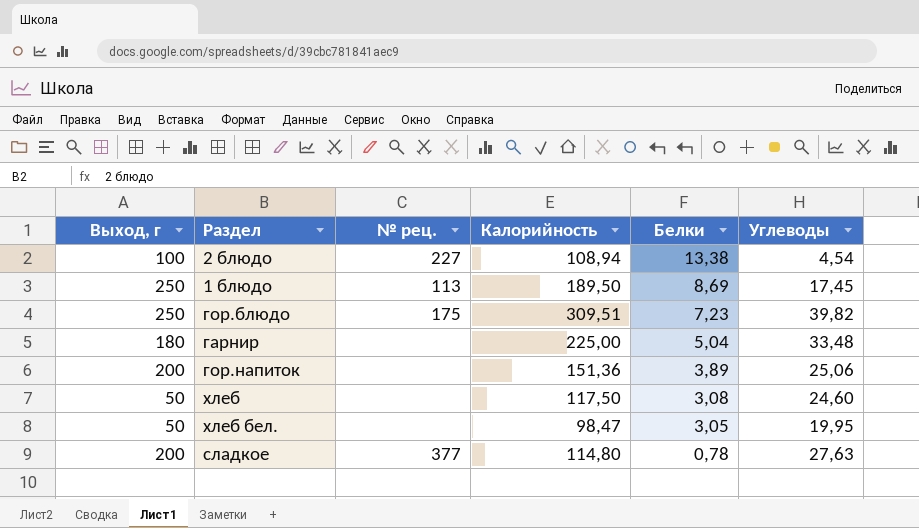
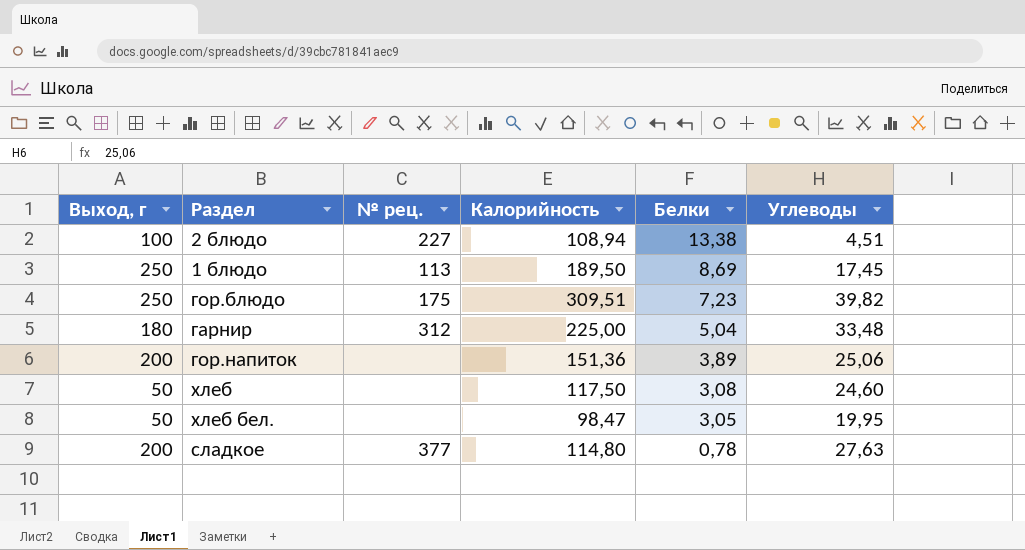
2 блюдо | Углеводы: 4,54 -> 4,51
гарнир | № рец.: none -> 312

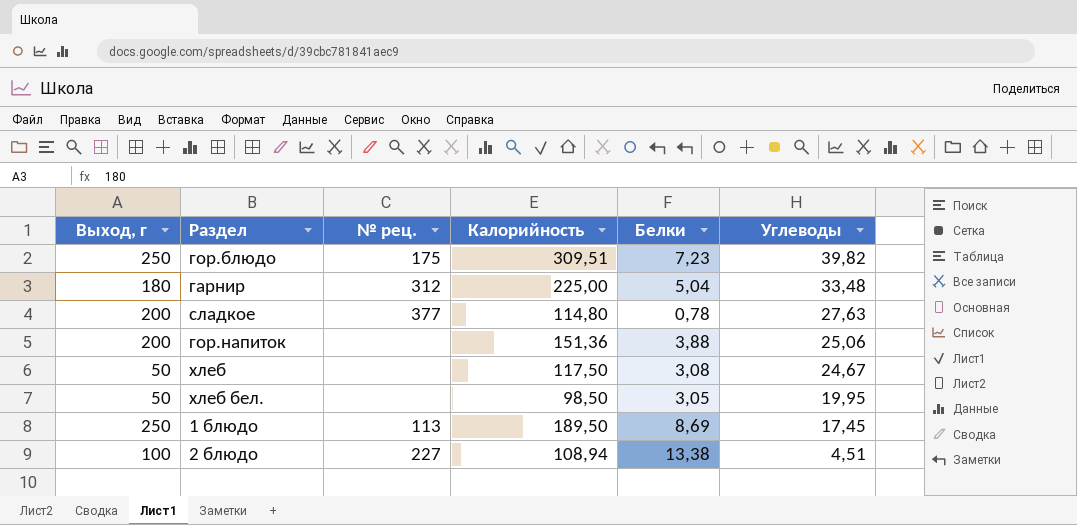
row order: Белки descending -> Углеводы descending
гор.напиток | Белки: 3,89 -> 3,88
хлеб | Углеводы: 24,60 -> 24,67
хлеб бел. | Калорийность: 98,47 -> 98,50

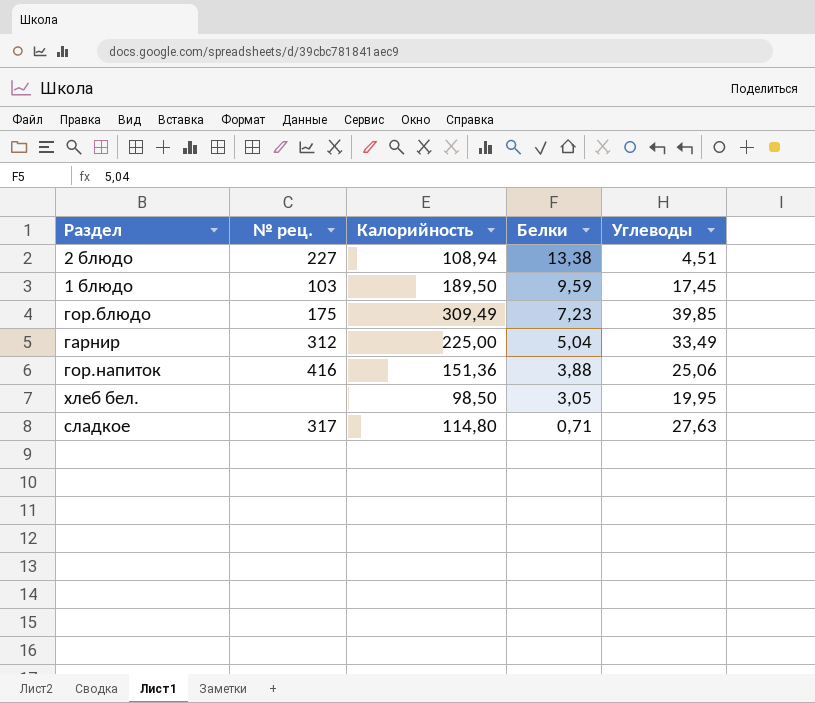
row order: Углеводы descending -> Белки descending
column Выход, г | position: 1 -> none
row хлеб: 50 | none | 117,50 | 3,08 | 24,67 -> none
1 блюдо | № рец.: 113 -> 103
1 блюдо | Белки: 8,69 -> 9,59
гор.блюдо | Калорийность: 309,51 -> 309,49
гор.блюдо | Углеводы: 39,82 -> 39,85
гарнир | Углеводы: 33,48 -> 33,49
гор.напиток | № рец.: none -> 416
сладкое | № рец.: 377 -> 317
сладкое | Белки: 0,78 -> 0,71

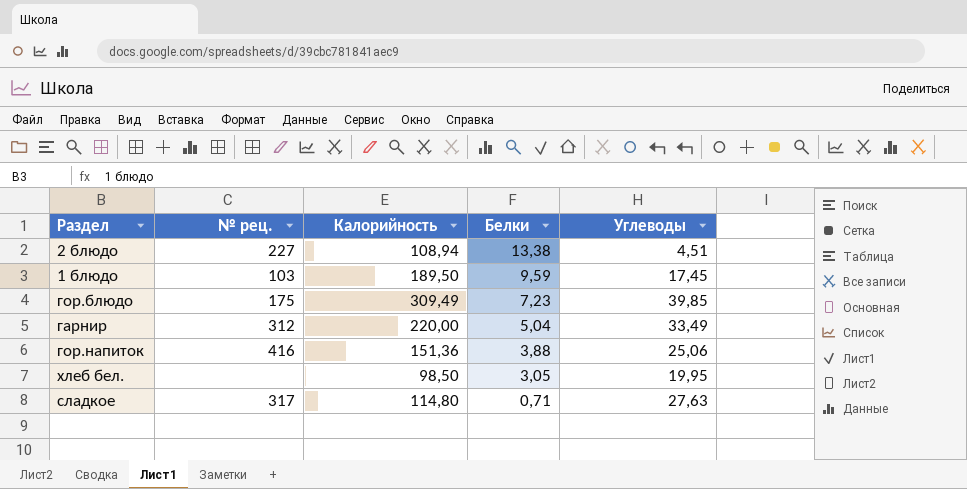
гарнир | Калорийность: 225,00 -> 220,00

